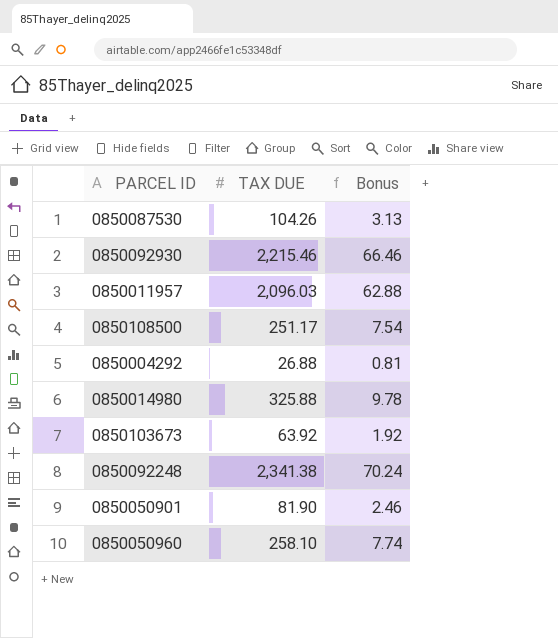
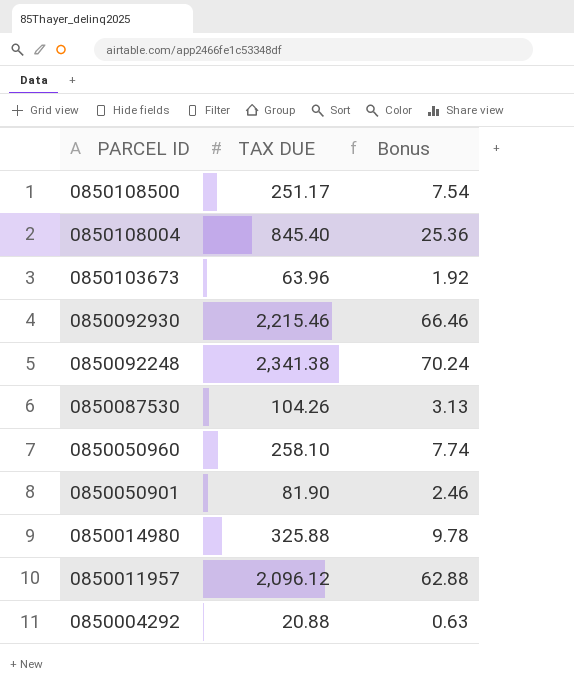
row order: none -> PARCEL ID descending
row 0850108004: none -> 845.40 | 25.36
0850103673 | TAX DUE: 63.92 -> 63.96
0850011957 | TAX DUE: 2,096.03 -> 2,096.12
0850004292 | TAX DUE: 26.88 -> 20.88
0850004292 | Bonus: 0.81 -> 0.63

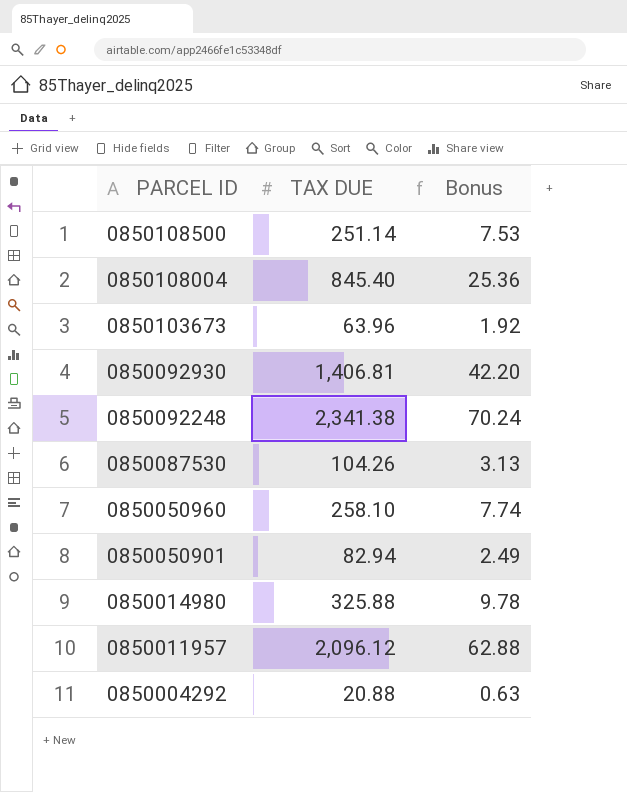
0850108500 | TAX DUE: 251.17 -> 251.14
0850108500 | Bonus: 7.54 -> 7.53
0850092930 | TAX DUE: 2,215.46 -> 1,406.81
0850092930 | Bonus: 66.46 -> 42.20
0850050901 | TAX DUE: 81.90 -> 82.94
0850050901 | Bonus: 2.46 -> 2.49

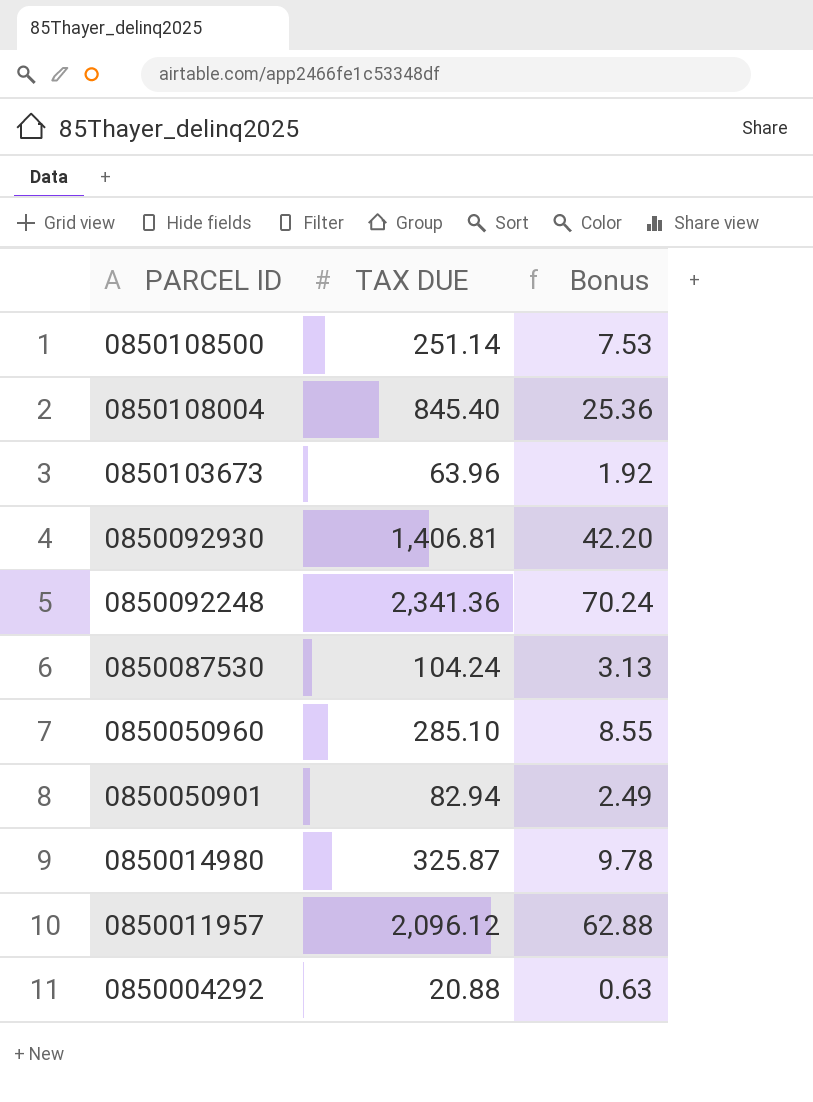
0850092248 | TAX DUE: 2,341.38 -> 2,341.36
0850087530 | TAX DUE: 104.26 -> 104.24
0850050960 | TAX DUE: 258.10 -> 285.10
0850050960 | Bonus: 7.74 -> 8.55
0850014980 | TAX DUE: 325.88 -> 325.87

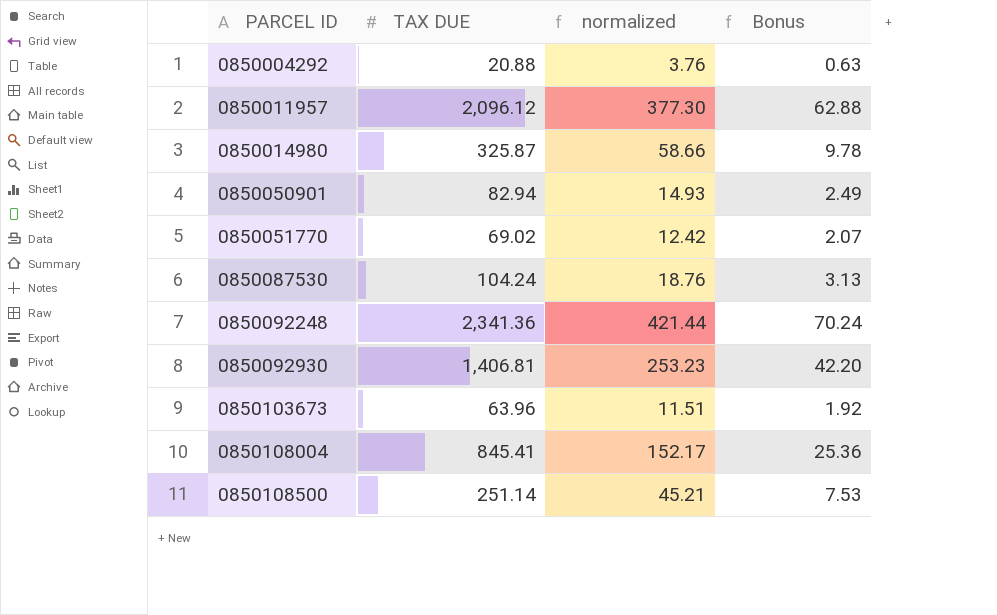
row order: PARCEL ID descending -> PARCEL ID ascending
column normalized | formula: none -> [TAX DUE] * 0.18
row 0850050960: 285.10 | 8.55 -> none
row 0850051770: none -> 69.02 | 12.42 | 2.07
0850108004 | TAX DUE: 845.40 -> 845.41

